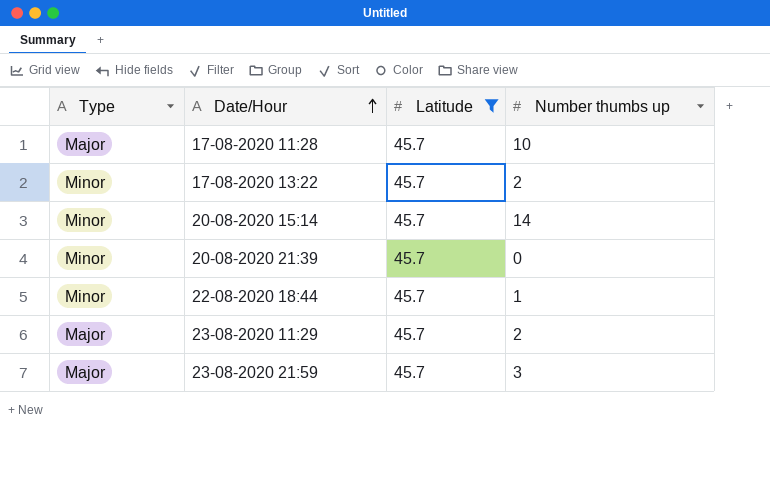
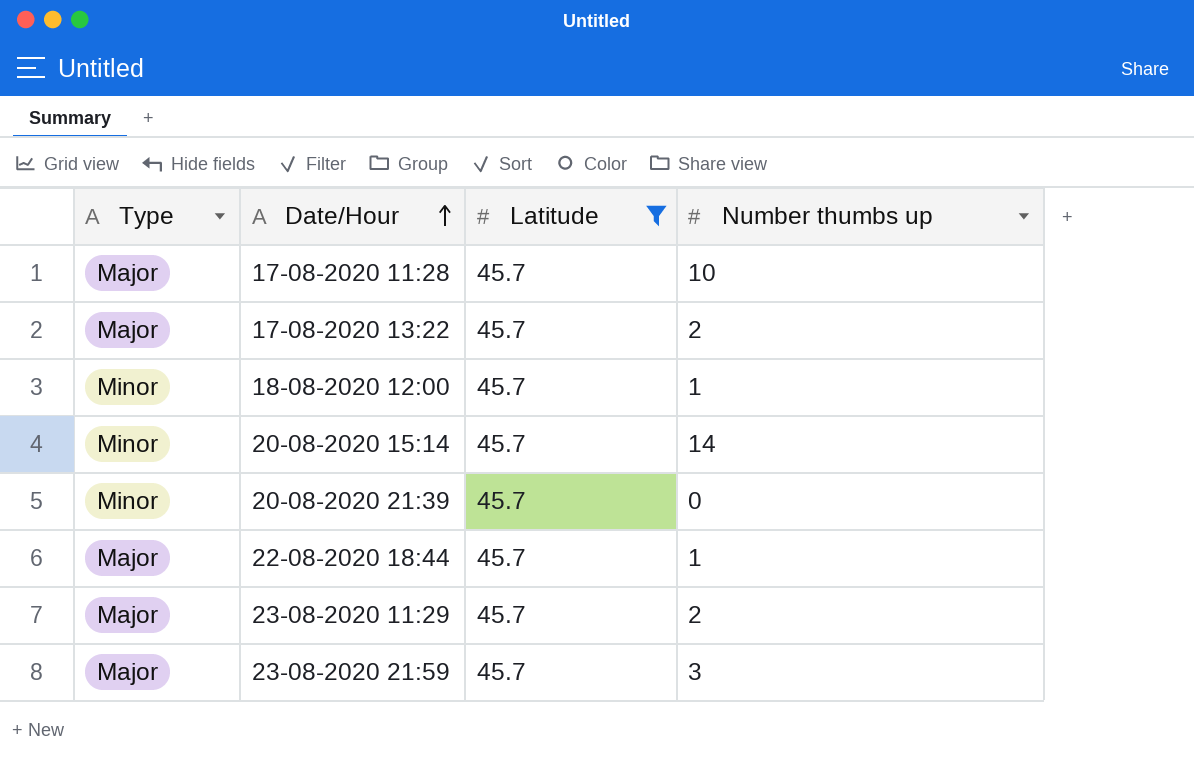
17-08-2020 13:22 | Type: Minor -> Major
row 18-08-2020 12:00: none -> Minor | 45.7 | 1
22-08-2020 18:44 | Type: Minor -> Major

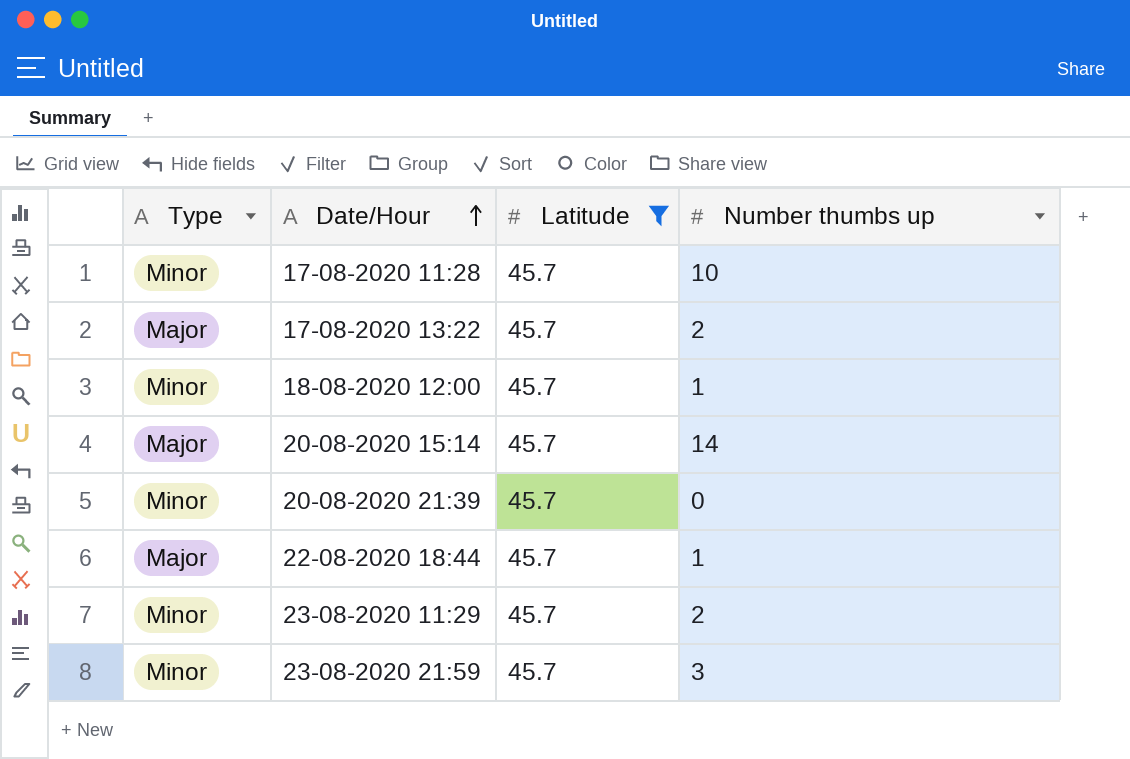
17-08-2020 11:28 | Type: Major -> Minor
20-08-2020 15:14 | Type: Minor -> Major
23-08-2020 11:29 | Type: Major -> Minor
23-08-2020 21:59 | Type: Major -> Minor

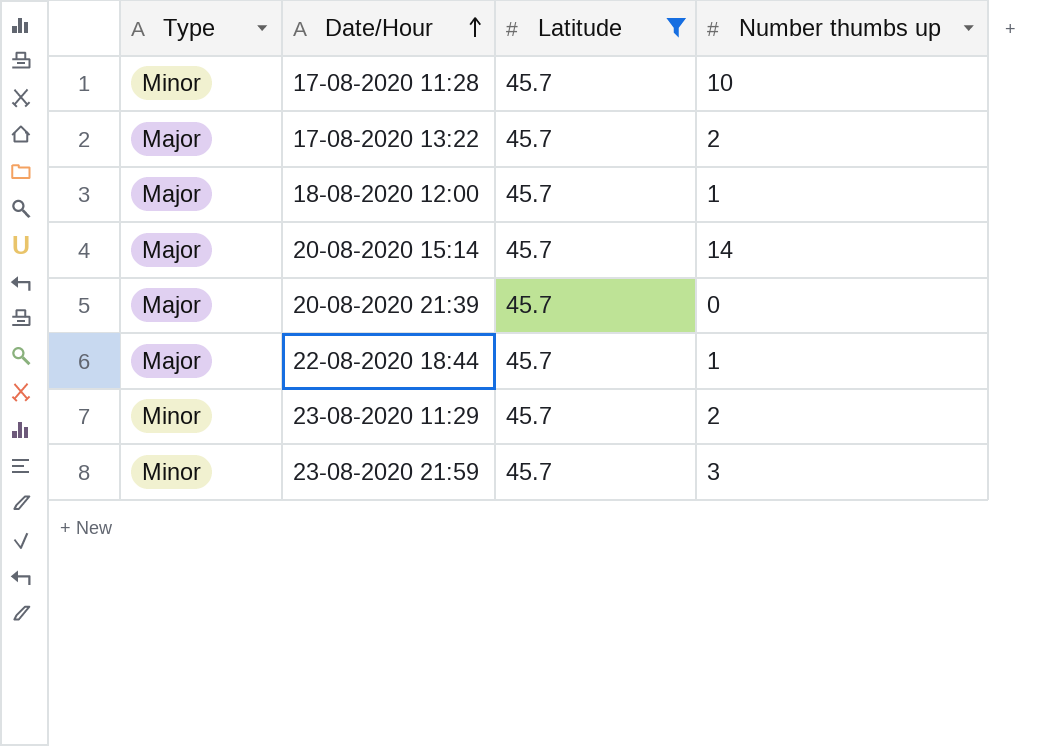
18-08-2020 12:00 | Type: Minor -> Major
20-08-2020 21:39 | Type: Minor -> Major

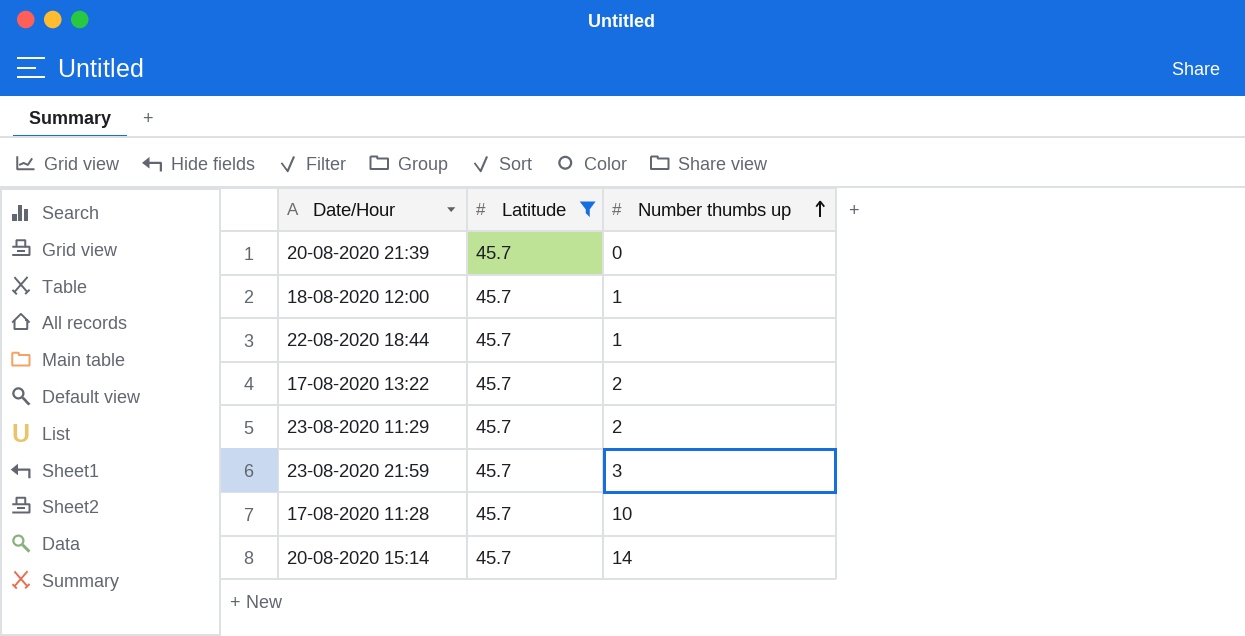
row order: Date/Hour ascending -> Number thumbs up ascending
column Type | position: 1 -> none

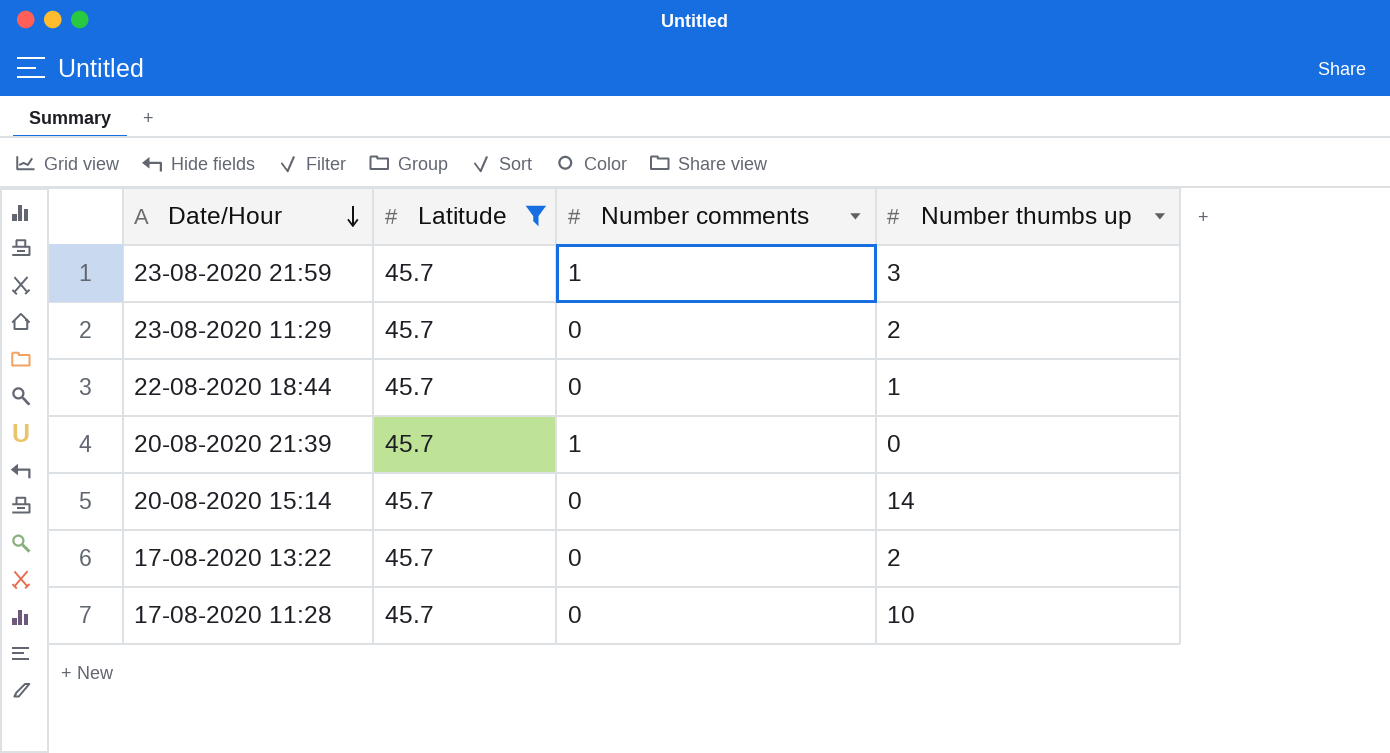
row order: Number thumbs up ascending -> Date/Hour descending
column Number comments | position: none -> 3
row 18-08-2020 12:00: 45.7 | 1 -> none

